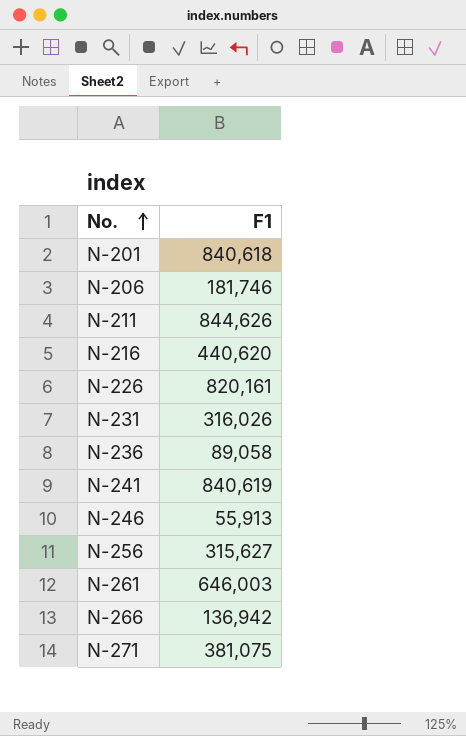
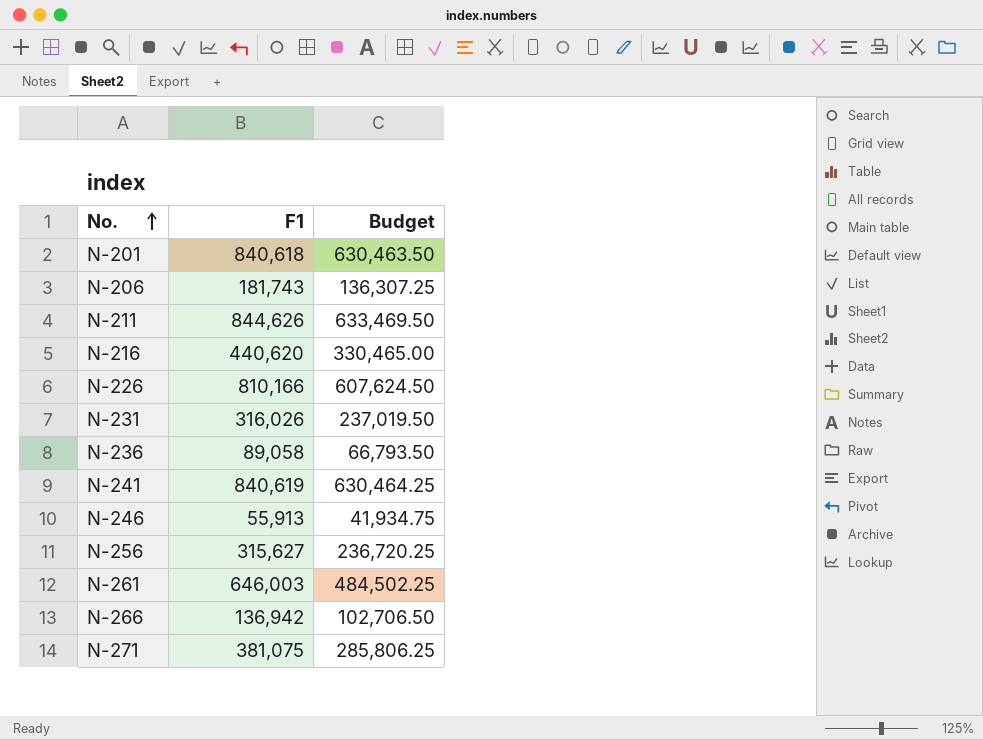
column Budget | formula: none -> [F1] * 0.75
N-206 | F1: 181,746 -> 181,743
N-226 | F1: 820,161 -> 810,166

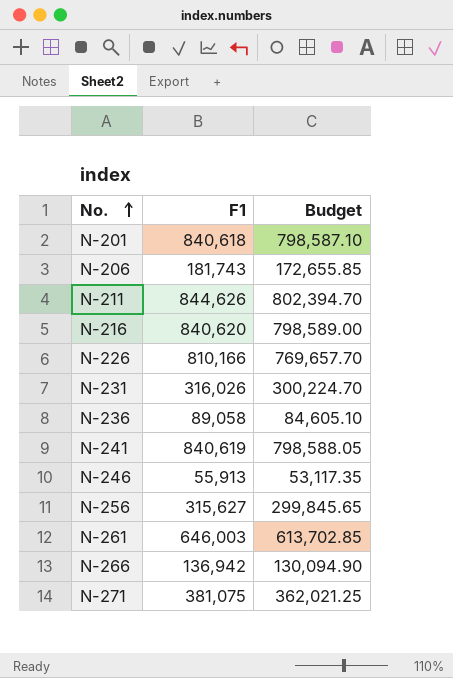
column Budget | formula: [F1] * 0.75 -> [F1] * 0.95
N-216 | F1: 440,620 -> 840,620

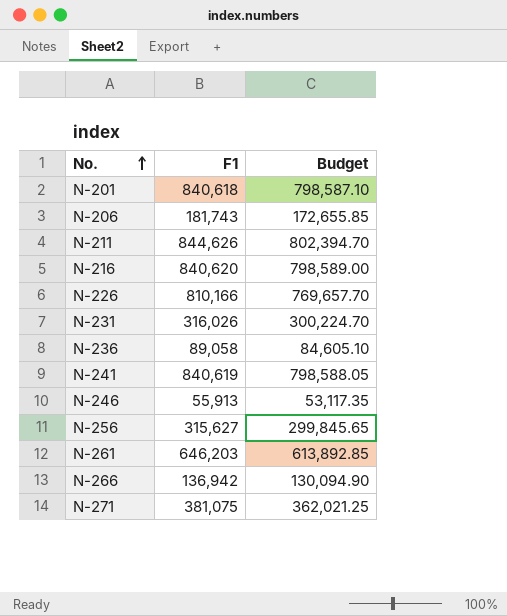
N-261 | F1: 646,003 -> 646,203
N-261 | Budget: 613,702.85 -> 613,892.85

